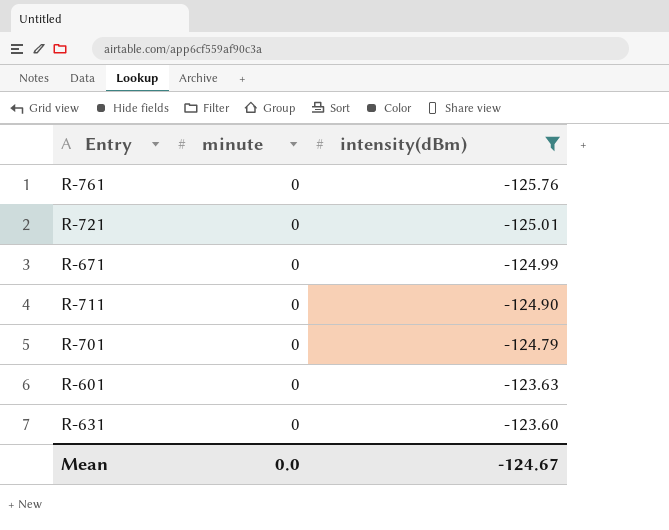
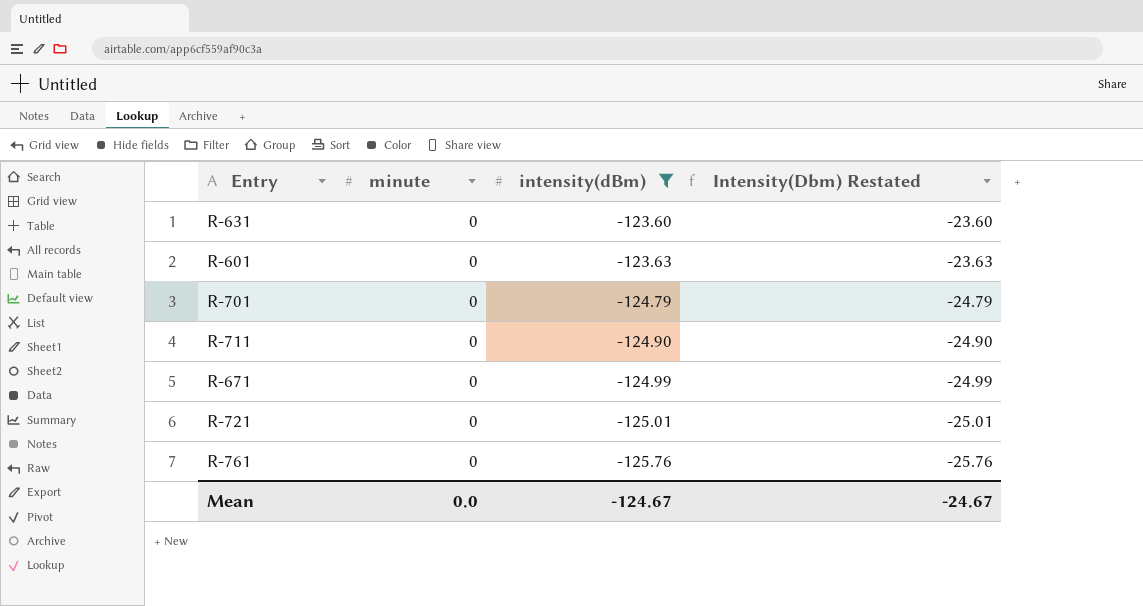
row order: intensity(dBm) ascending -> intensity(dBm) descending
column Intensity(Dbm) Restated | formula: none -> [intensity(dBm)] + 100

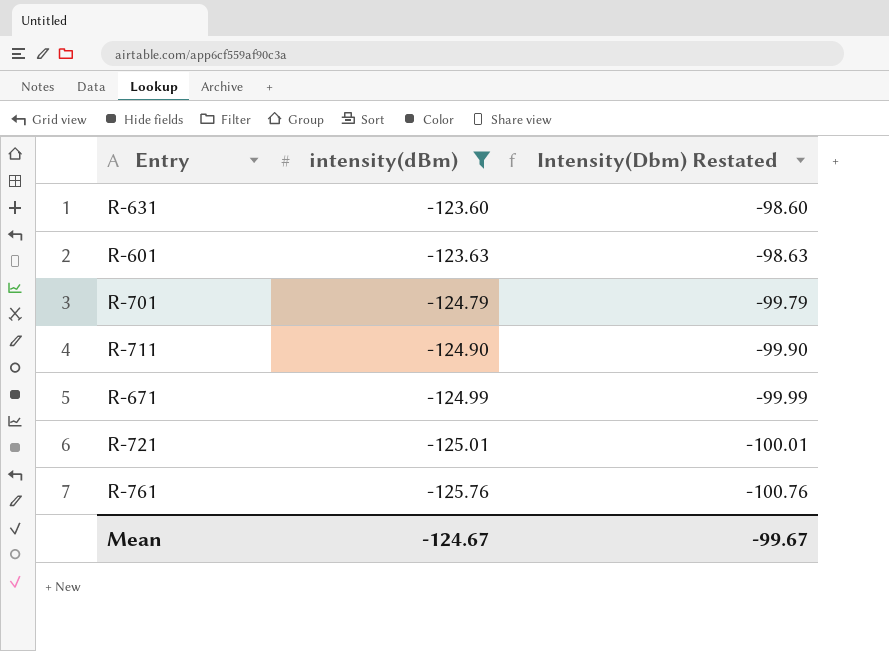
column minute | position: 2 -> none
column Intensity(Dbm) Restated | formula: [intensity(dBm)] + 100 -> [intensity(dBm)] + 25
Mean | Intensity(Dbm) Restated: -24.67 -> -99.67

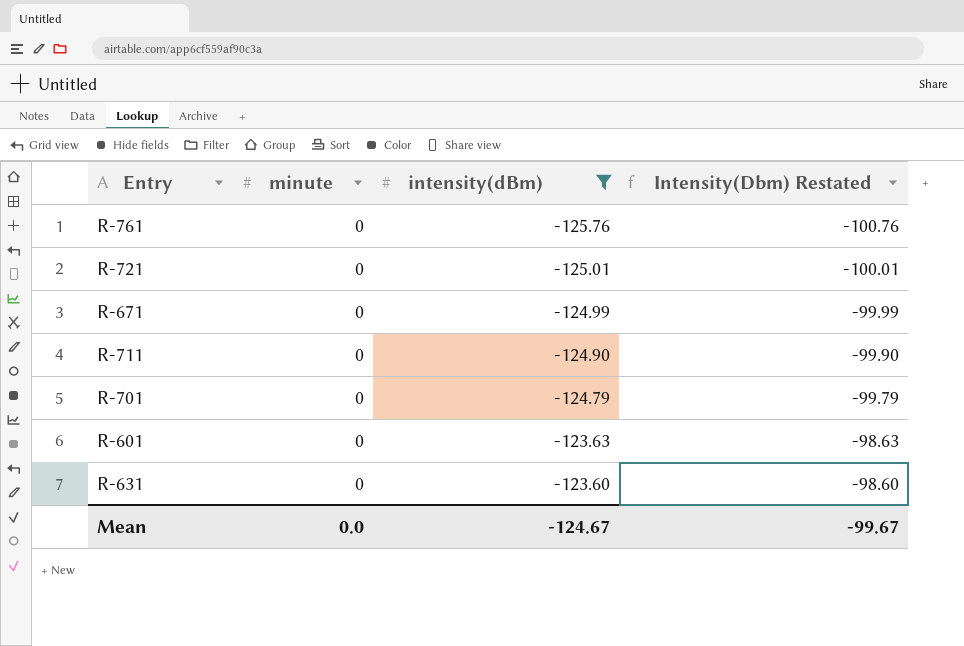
row order: intensity(dBm) descending -> intensity(dBm) ascending
column minute | position: none -> 2

